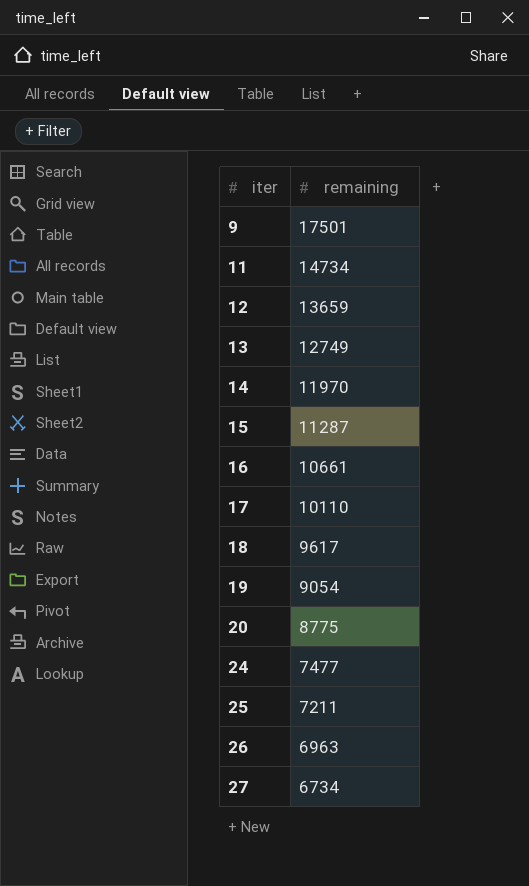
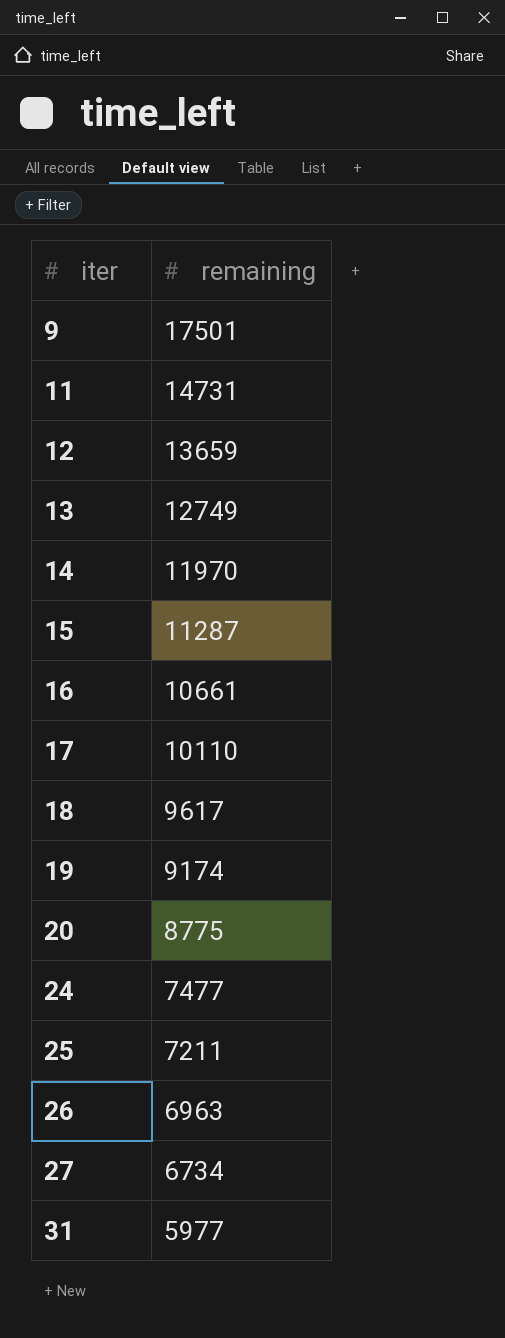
11 | remaining: 14734 -> 14731
19 | remaining: 9054 -> 9174
row 31: none -> 5977

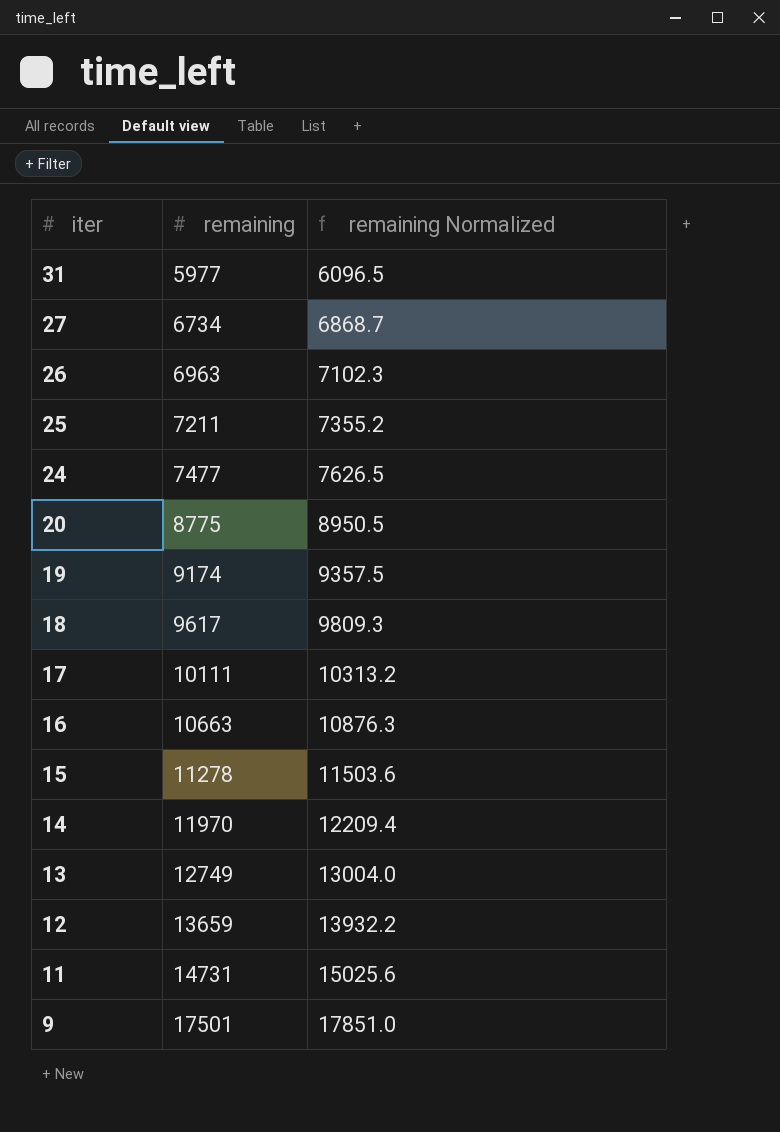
row order: iter ascending -> iter descending
column remaining Normalized | formula: none -> [remaining] * 1.02
17 | remaining: 10110 -> 10111
16 | remaining: 10661 -> 10663
15 | remaining: 11287 -> 11278

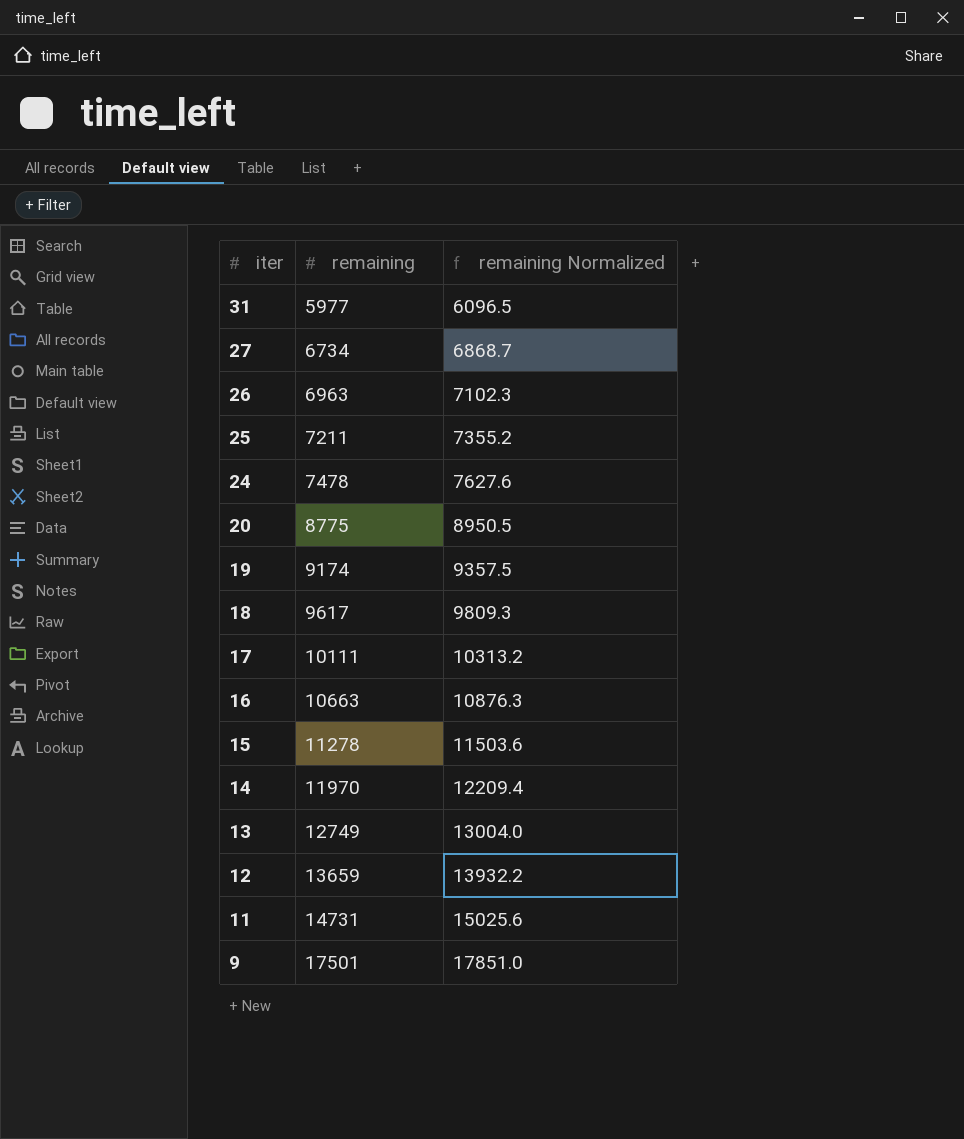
24 | remaining: 7477 -> 7478
24 | remaining Normalized: 7626.5 -> 7627.6

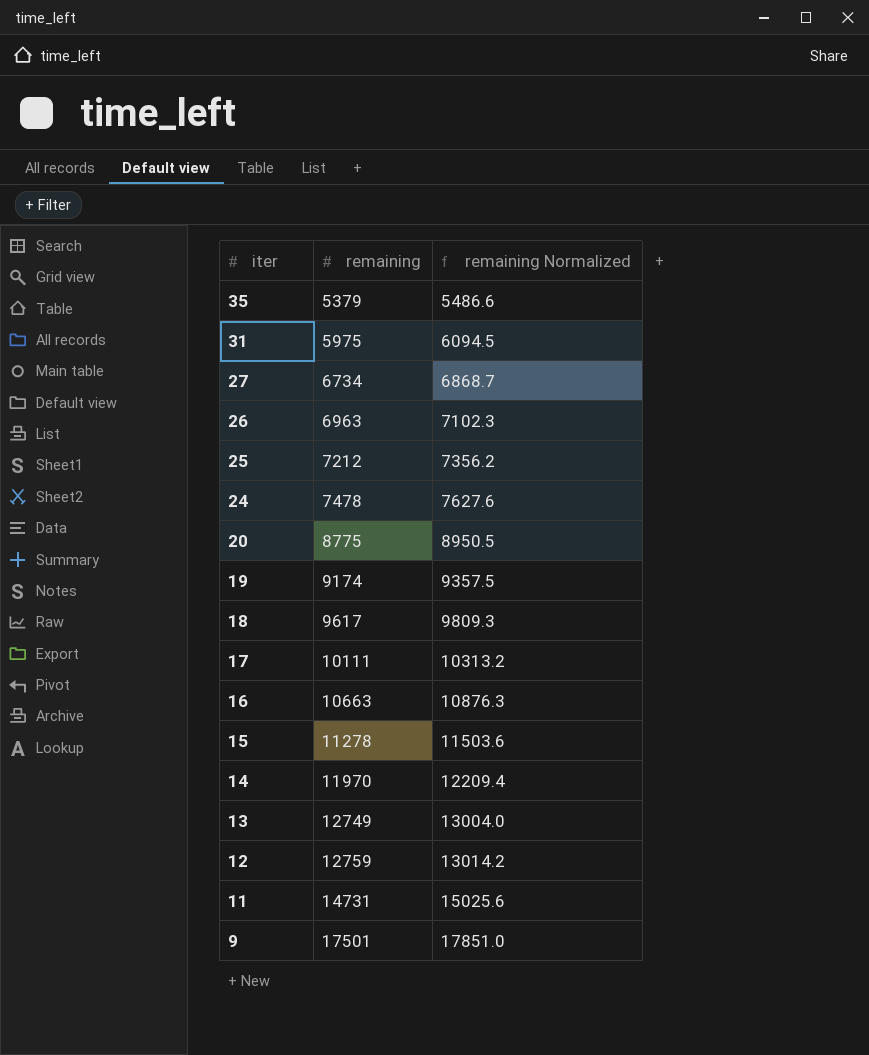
row 35: none -> 5379 | 5486.6
31 | remaining: 5977 -> 5975
31 | remaining Normalized: 6096.5 -> 6094.5
25 | remaining: 7211 -> 7212
25 | remaining Normalized: 7355.2 -> 7356.2
12 | remaining: 13659 -> 12759
12 | remaining Normalized: 13932.2 -> 13014.2

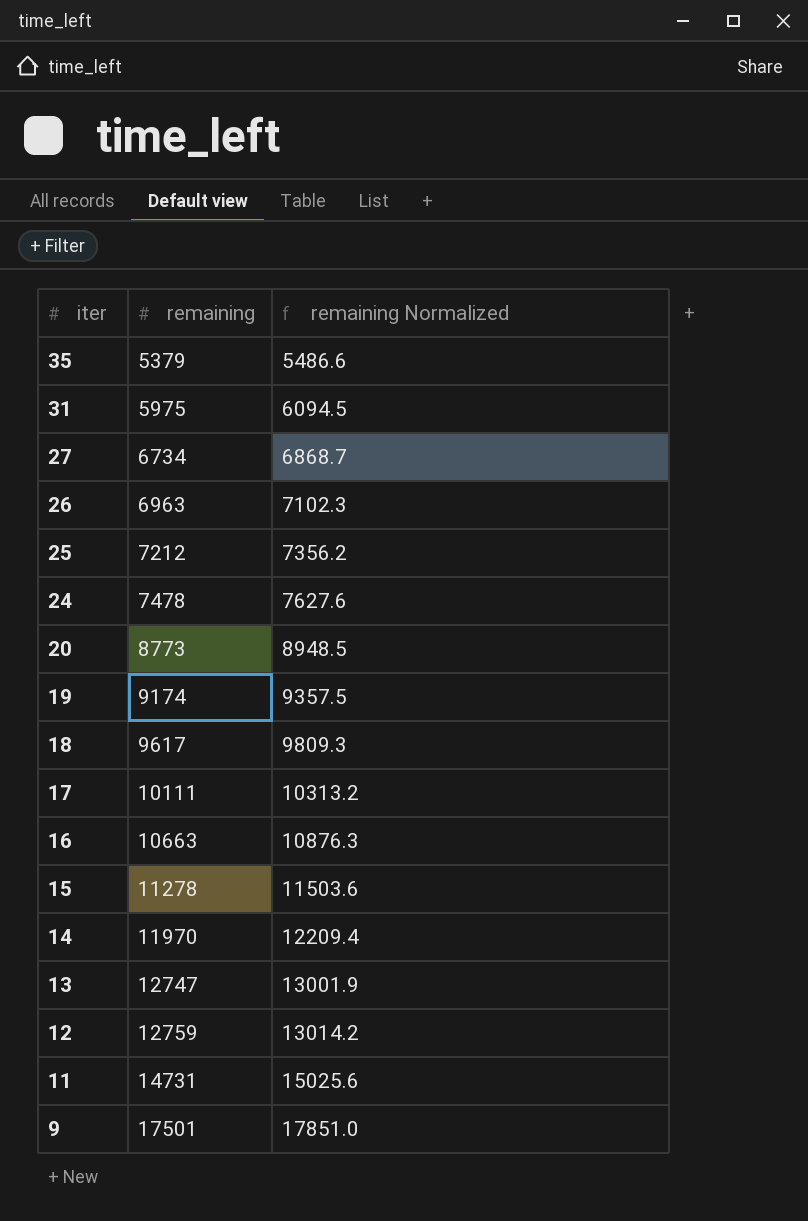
20 | remaining: 8775 -> 8773
20 | remaining Normalized: 8950.5 -> 8948.5
13 | remaining: 12749 -> 12747
13 | remaining Normalized: 13004.0 -> 13001.9

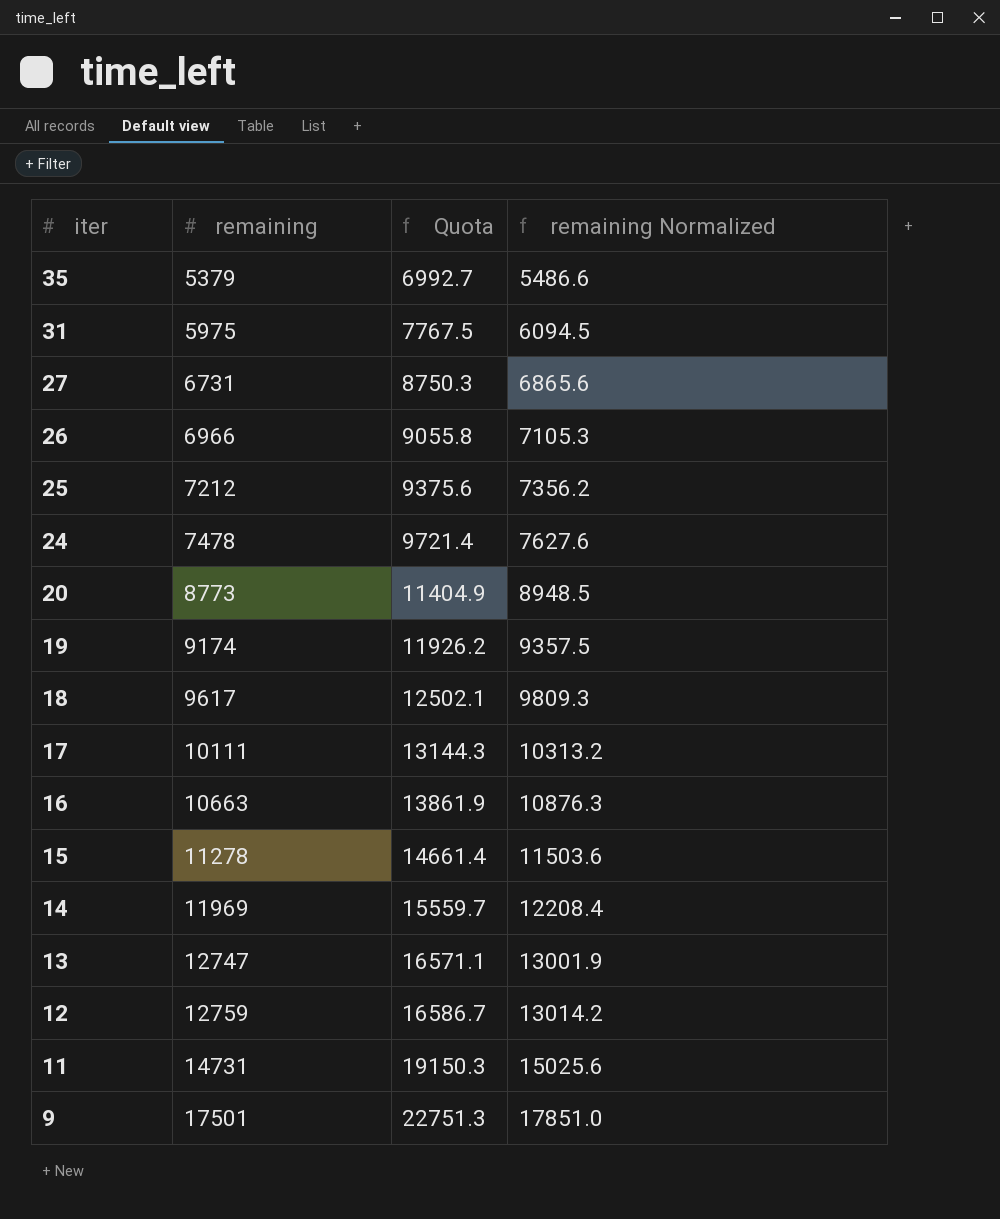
column Quota | formula: none -> [remaining] * 1.3
27 | remaining: 6734 -> 6731
27 | remaining Normalized: 6868.7 -> 6865.6
26 | remaining: 6963 -> 6966
26 | remaining Normalized: 7102.3 -> 7105.3
14 | remaining: 11970 -> 11969
14 | remaining Normalized: 12209.4 -> 12208.4

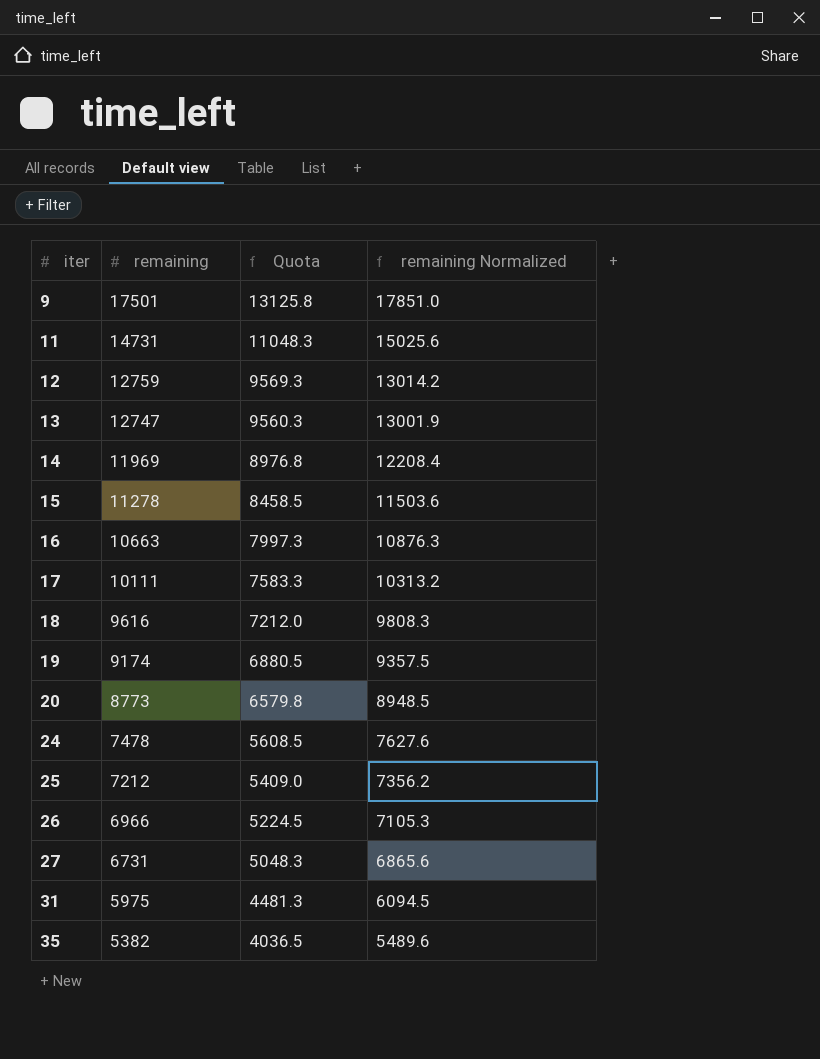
row order: iter descending -> iter ascending
column Quota | formula: [remaining] * 1.3 -> [remaining] * 0.75
18 | remaining: 9617 -> 9616
18 | remaining Normalized: 9809.3 -> 9808.3
35 | remaining: 5379 -> 5382
35 | remaining Normalized: 5486.6 -> 5489.6

